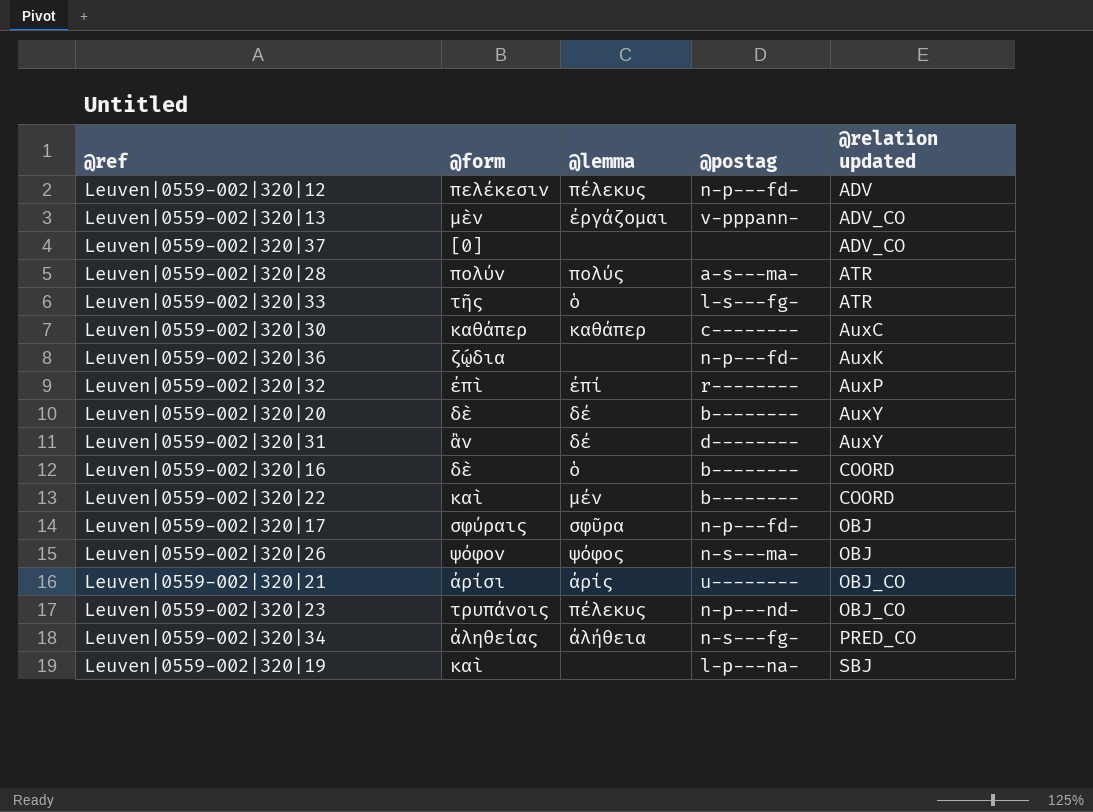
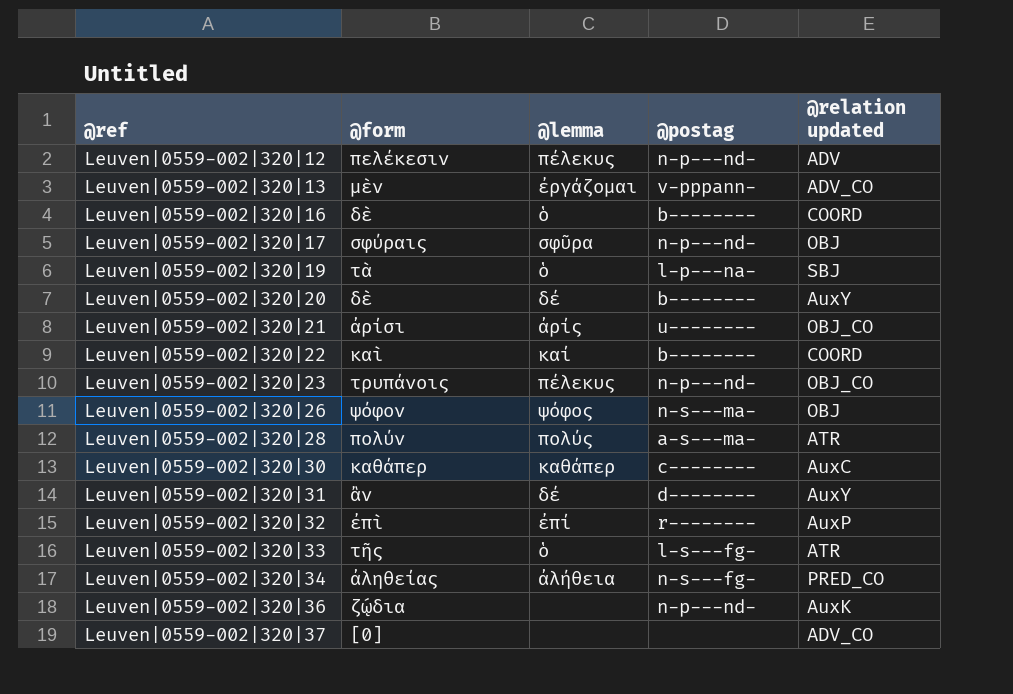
row order: @relation updated ascending -> @ref ascending
Leuven|0559-002|320|12 | @postag: n-p---fd- -> n-p---nd-
Leuven|0559-002|320|17 | @postag: n-p---fd- -> n-p---nd-
Leuven|0559-002|320|19 | @form: καὶ -> τὰ
Leuven|0559-002|320|19 | @lemma: none -> ὁ
Leuven|0559-002|320|22 | @lemma: μέν -> καί
Leuven|0559-002|320|36 | @postag: n-p---fd- -> n-p---nd-

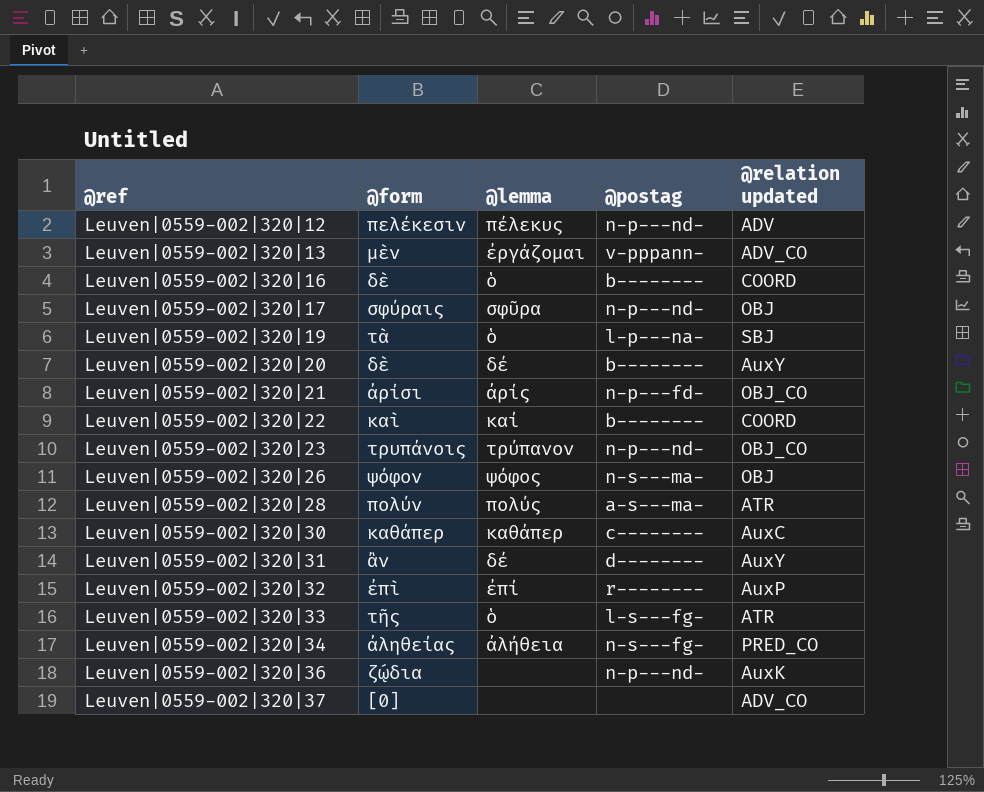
Leuven|0559-002|320|21 | @postag: u-------- -> n-p---fd-
Leuven|0559-002|320|23 | @lemma: πέλεκυς -> τρύπανον

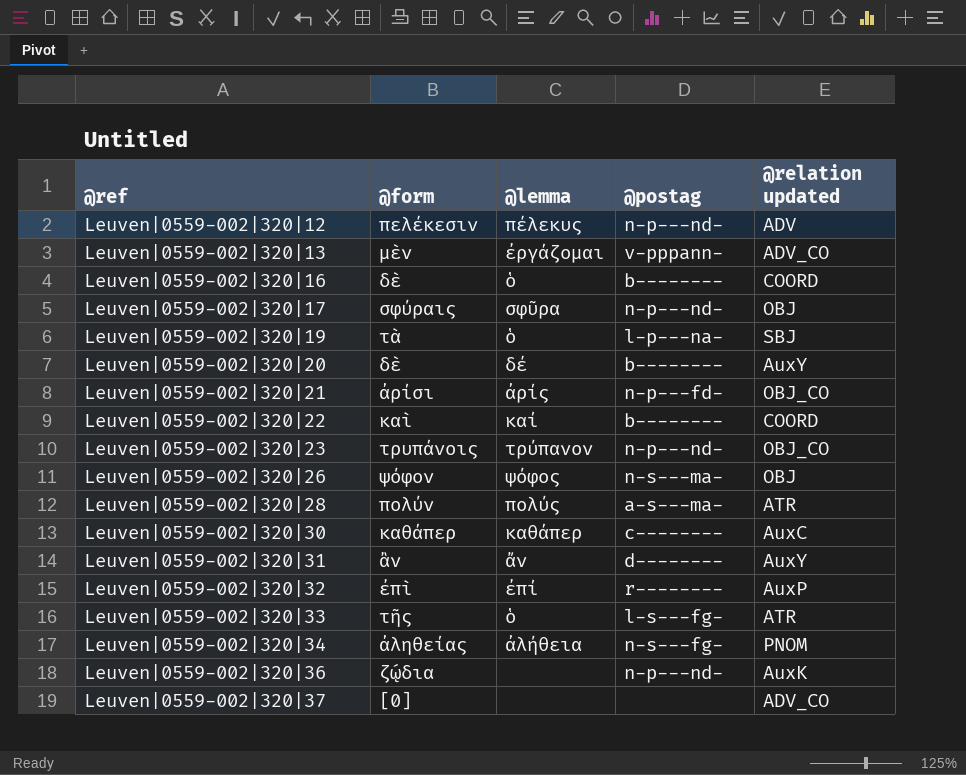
Leuven|0559-002|320|31 | @lemma: δέ -> ἄν
Leuven|0559-002|320|34 | @relation updated: PRED_CO -> PNOM

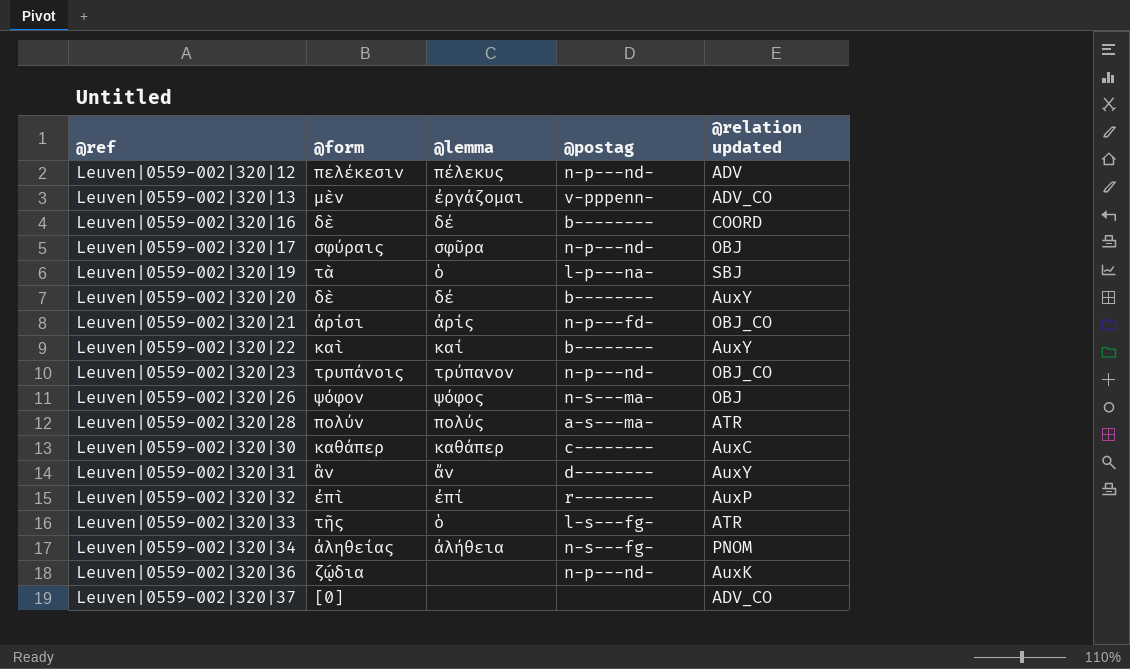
Leuven|0559-002|320|13 | @postag: v-pppann- -> v-pppenn-
Leuven|0559-002|320|16 | @lemma: ὁ -> δέ
Leuven|0559-002|320|22 | @relation updated: COORD -> AuxY

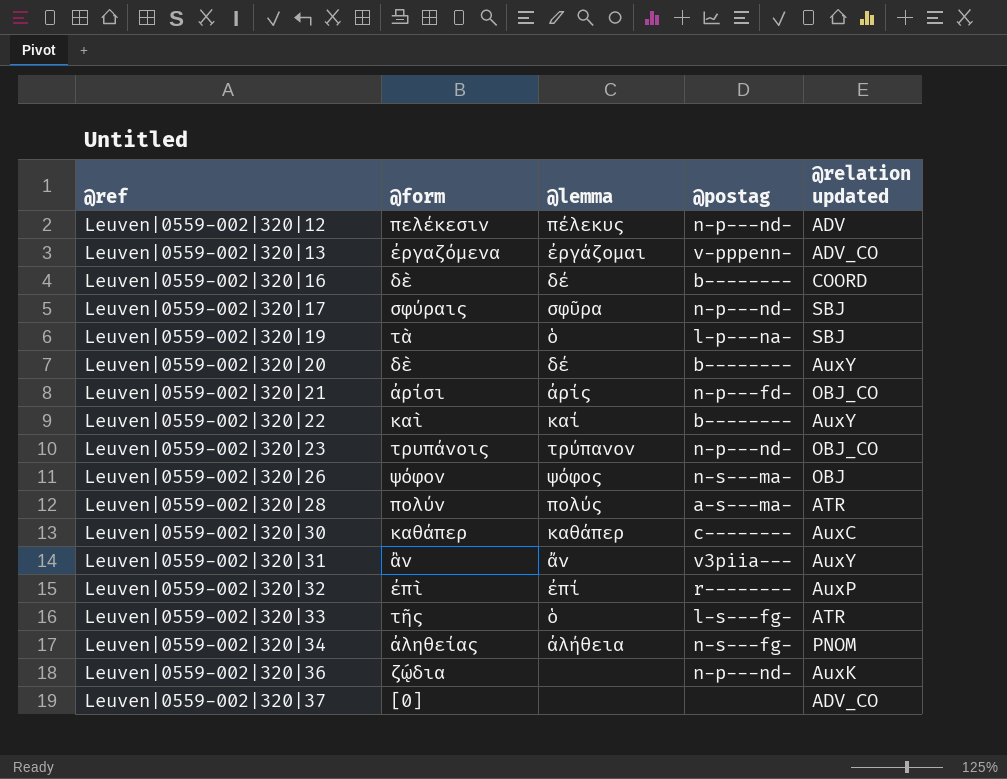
Leuven|0559-002|320|13 | @form: μὲν -> ἐργαζόμενα
Leuven|0559-002|320|17 | @relation updated: OBJ -> SBJ
Leuven|0559-002|320|31 | @postag: d-------- -> v3piia---

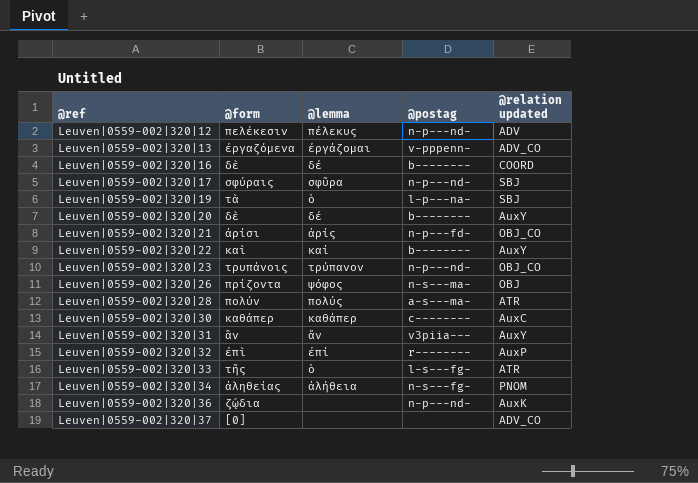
Leuven|0559-002|320|26 | @form: ψόφον -> πρίζοντα

